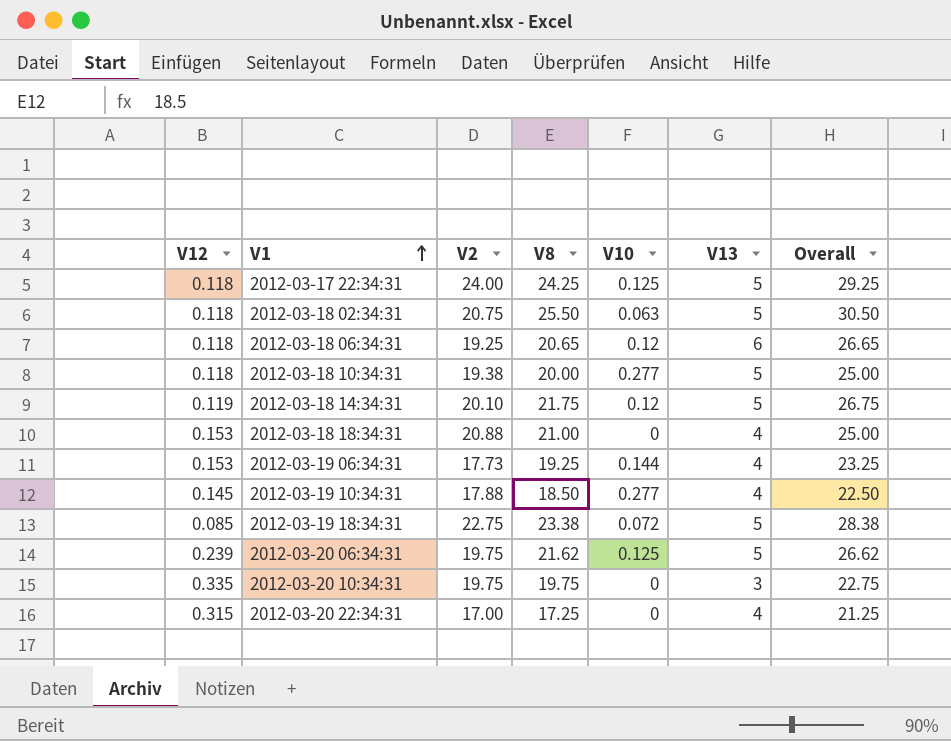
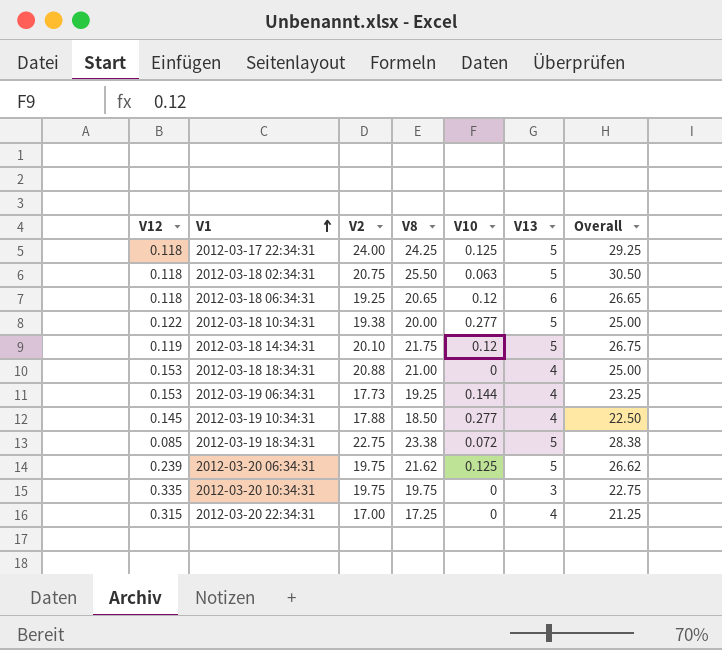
2012-03-18 10:34:31 | V12: 0.118 -> 0.122

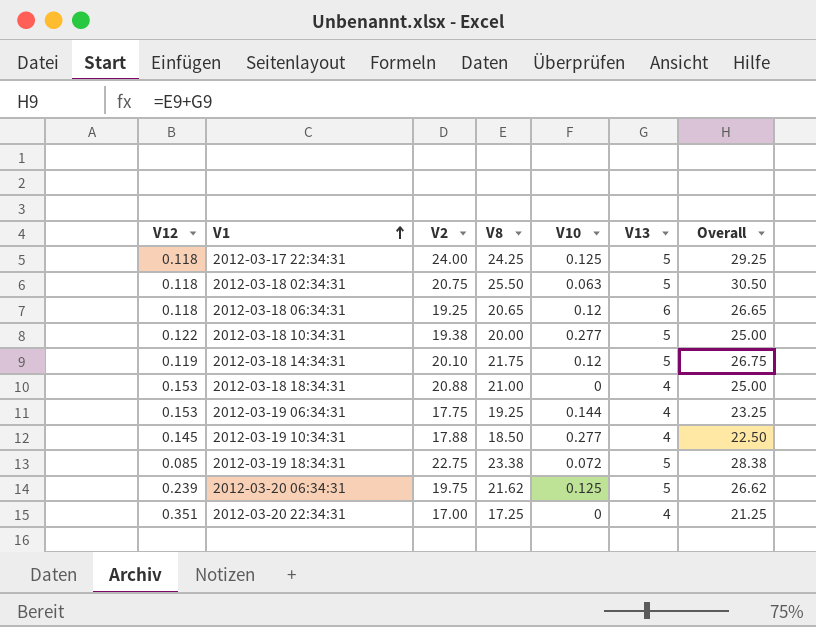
row 2012-03-20 10:34:31: 0.335 | 19.75 | 19.75 | 0 | 3 | 22.75 -> none
2012-03-19 06:34:31 | V2: 17.73 -> 17.75
2012-03-20 22:34:31 | V12: 0.315 -> 0.351

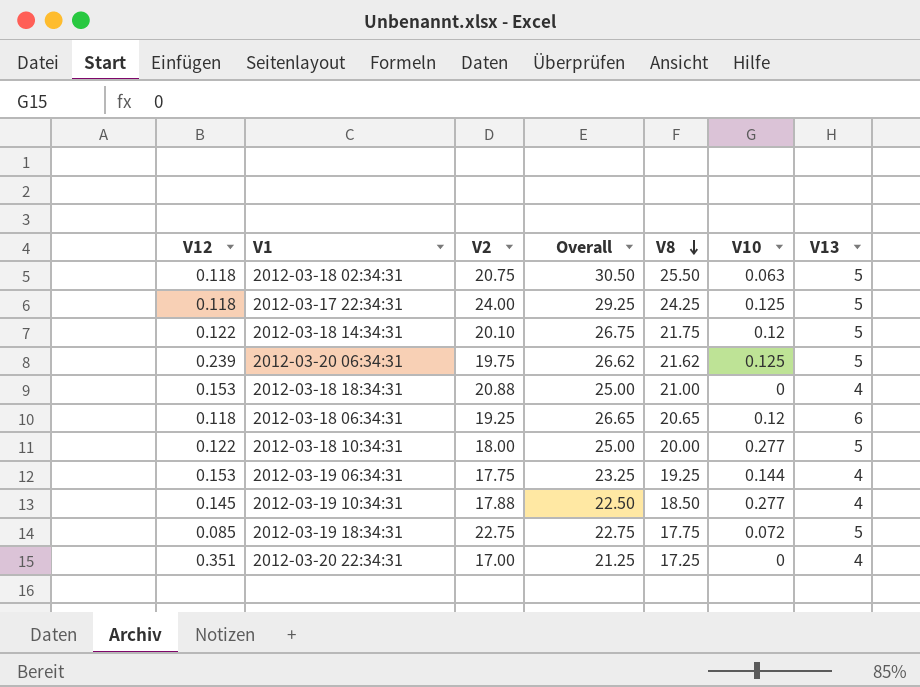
row order: V1 ascending -> V8 descending
column Overall | position: 7 -> 4
2012-03-18 14:34:31 | V12: 0.119 -> 0.122
2012-03-18 10:34:31 | V2: 19.38 -> 18.00
2012-03-19 18:34:31 | Overall: 28.38 -> 22.75
2012-03-19 18:34:31 | V8: 23.38 -> 17.75

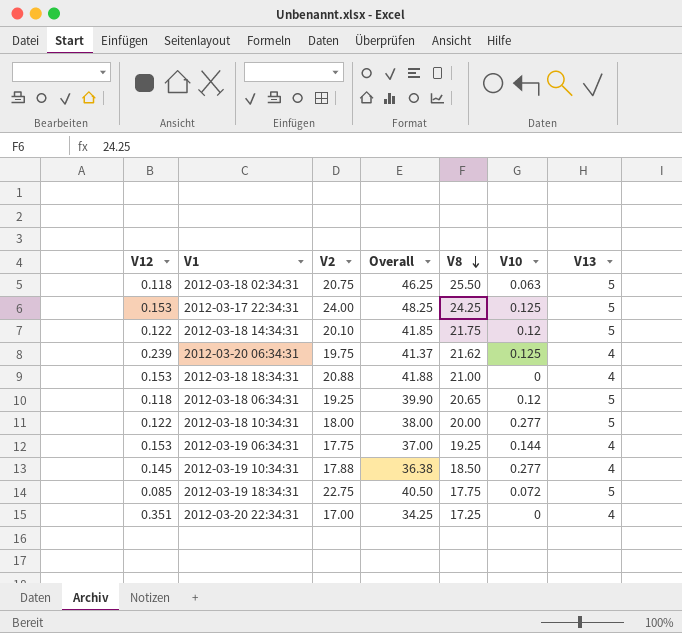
column Overall | formula: [V8] + [V13] -> [V2] + [V8]
2012-03-17 22:34:31 | V12: 0.118 -> 0.153
2012-03-20 06:34:31 | V13: 5 -> 4
2012-03-18 06:34:31 | V13: 6 -> 5

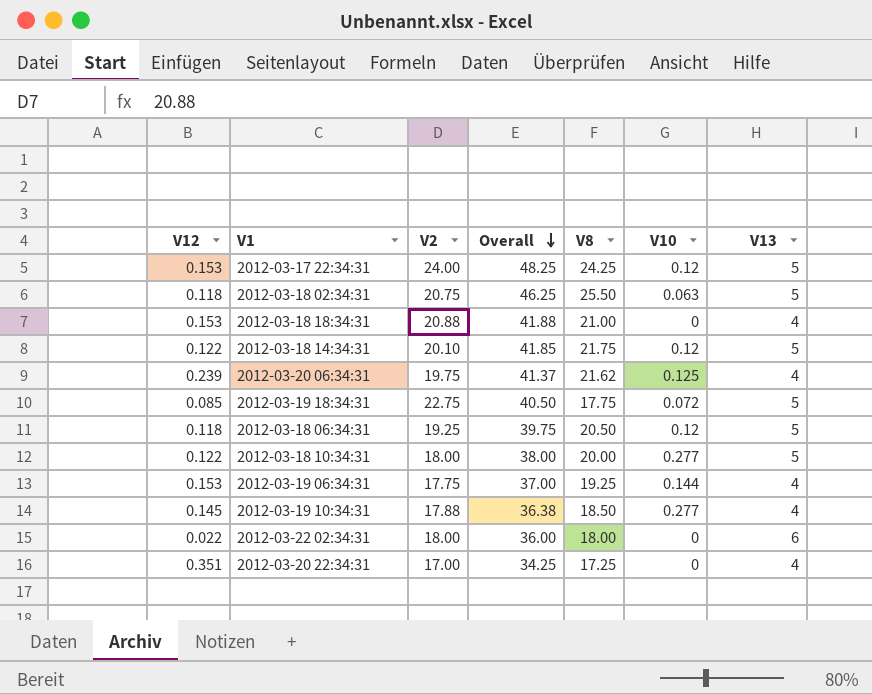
row order: V8 descending -> Overall descending
2012-03-17 22:34:31 | V10: 0.125 -> 0.12
2012-03-18 06:34:31 | Overall: 39.90 -> 39.75
2012-03-18 06:34:31 | V8: 20.65 -> 20.50
row 2012-03-22 02:34:31: none -> 0.022 | 18.00 | 36.00 | 18.00 | 0 | 6

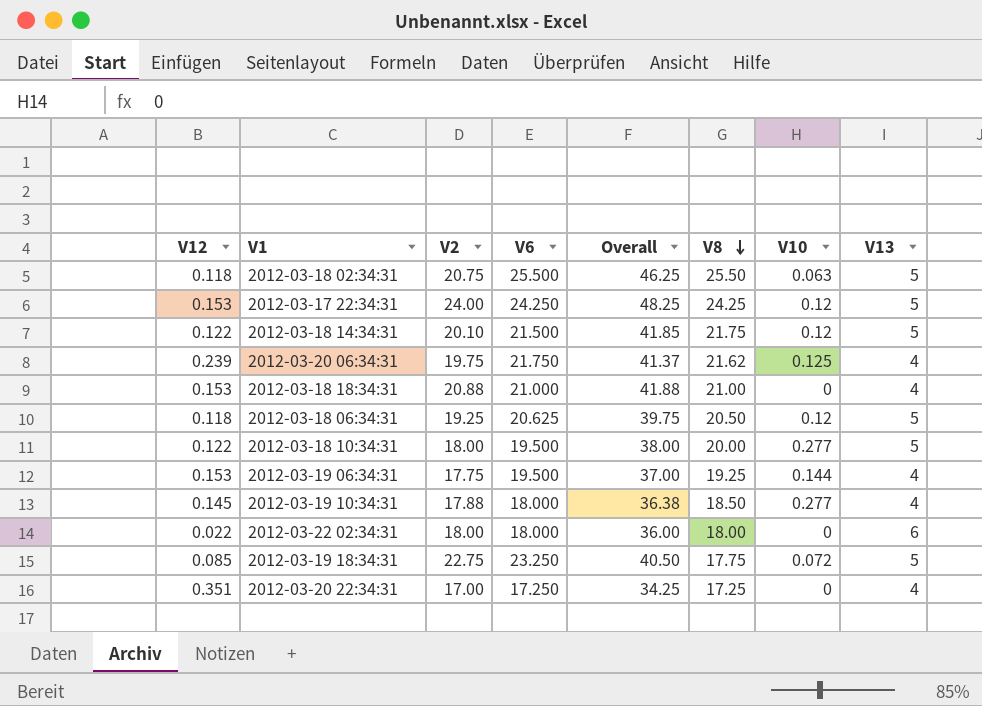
row order: Overall descending -> V8 descending
column V6 | position: none -> 4

